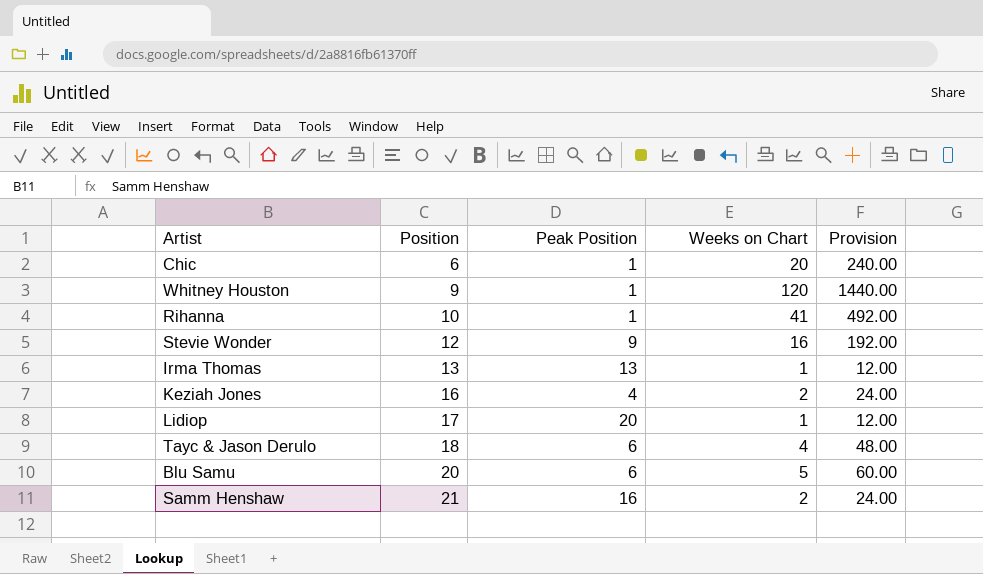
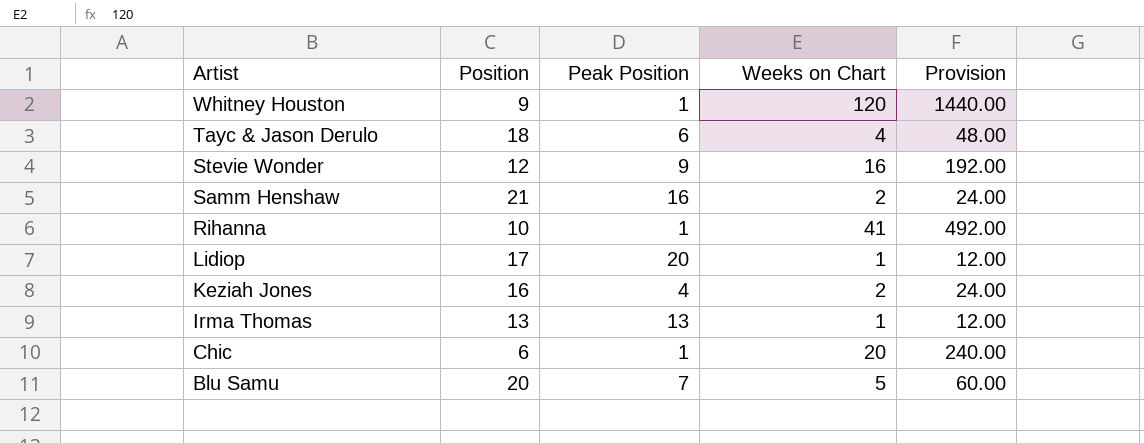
row order: Position ascending -> Artist descending
Blu Samu | Peak Position: 6 -> 7

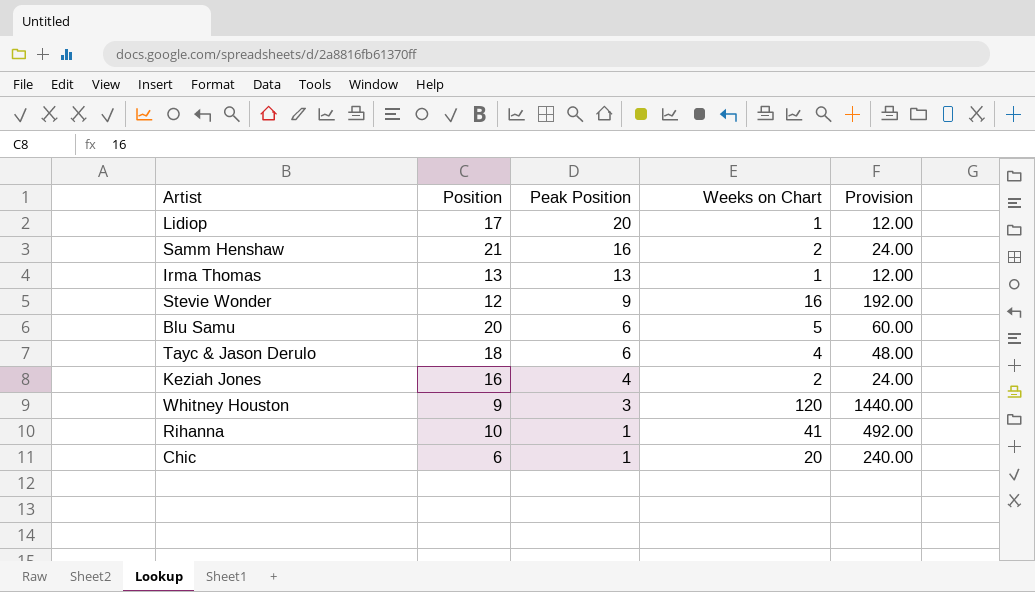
row order: Artist descending -> Peak Position descending
Blu Samu | Peak Position: 7 -> 6
Whitney Houston | Peak Position: 1 -> 3

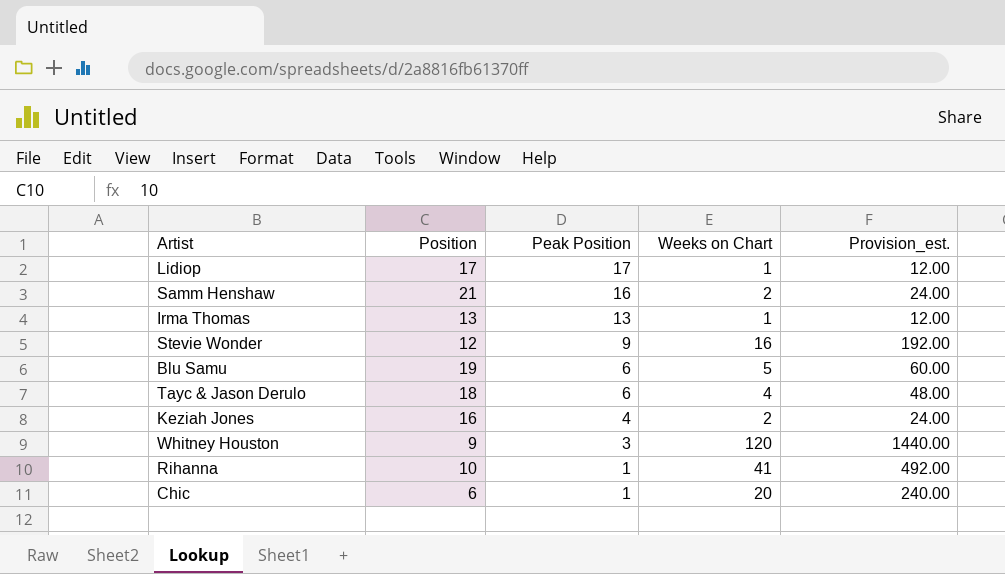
column name: Provision -> Provision_est.
Lidiop | Peak Position: 20 -> 17
Blu Samu | Position: 20 -> 19

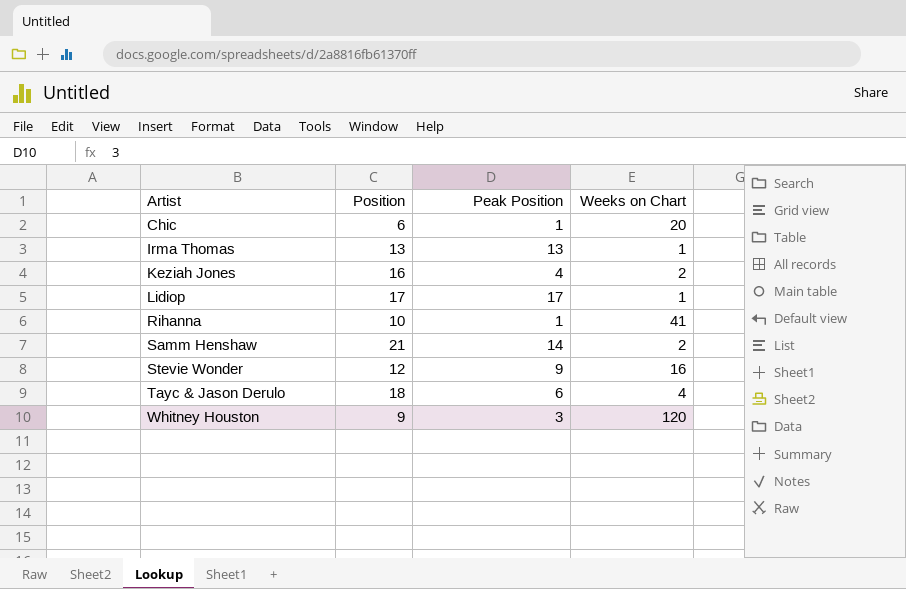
row order: Peak Position descending -> Artist ascending
column Provision_est. | formula: [Weeks on Chart] * 12 -> none
row Blu Samu: 19 | 6 | 5 | 60.00 -> none
Samm Henshaw | Peak Position: 16 -> 14

